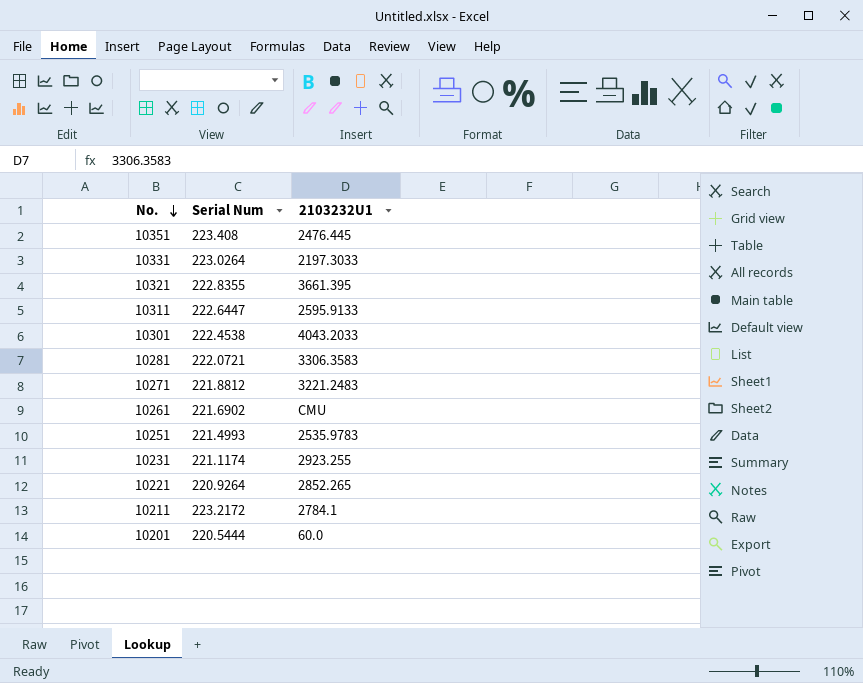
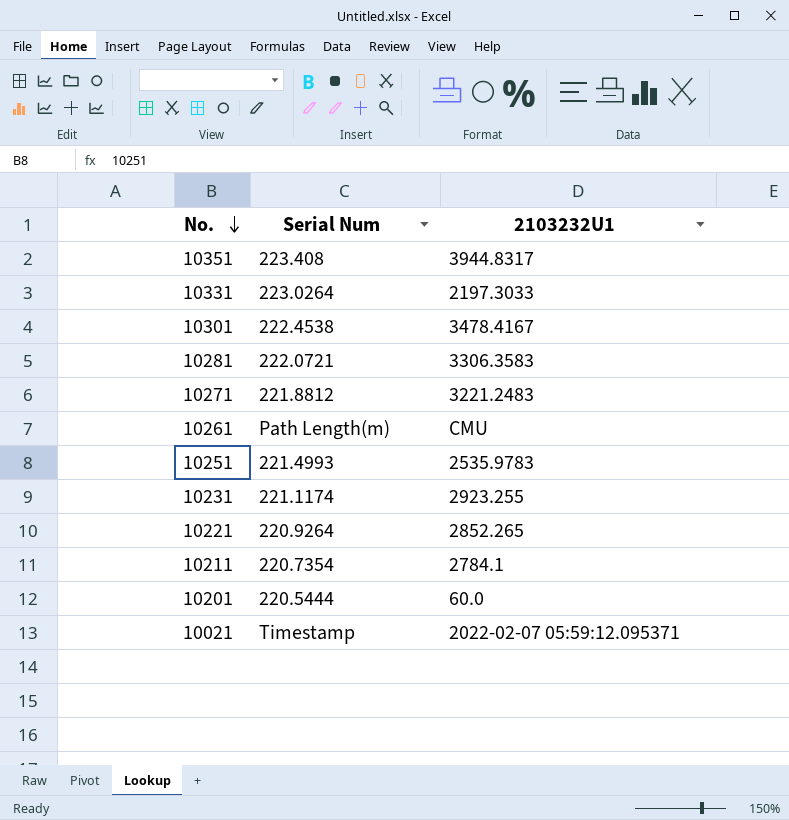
row 10321: 222.8355 | 3661.395 -> none
row 10311: 222.6447 | 2595.9133 -> none
10351 | 2103232U1: 2476.445 -> 3944.8317
10301 | 2103232U1: 4043.2033 -> 3478.4167
10261 | Serial Num: 221.6902 -> Path Length(m)
10211 | Serial Num: 223.2172 -> 220.7354
row 10021: none -> Timestamp | 2022-02-07 05:59:12.095371

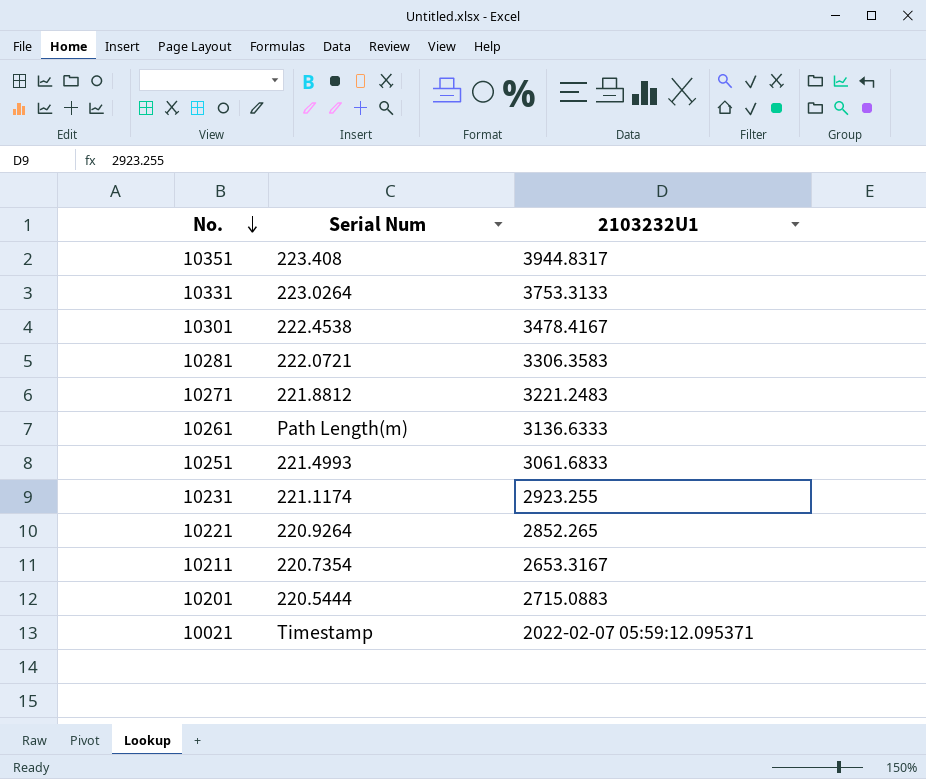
10331 | 2103232U1: 2197.3033 -> 3753.3133
10261 | 2103232U1: CMU -> 3136.6333
10251 | 2103232U1: 2535.9783 -> 3061.6833
10211 | 2103232U1: 2784.1 -> 2653.3167
10201 | 2103232U1: 60.0 -> 2715.0883

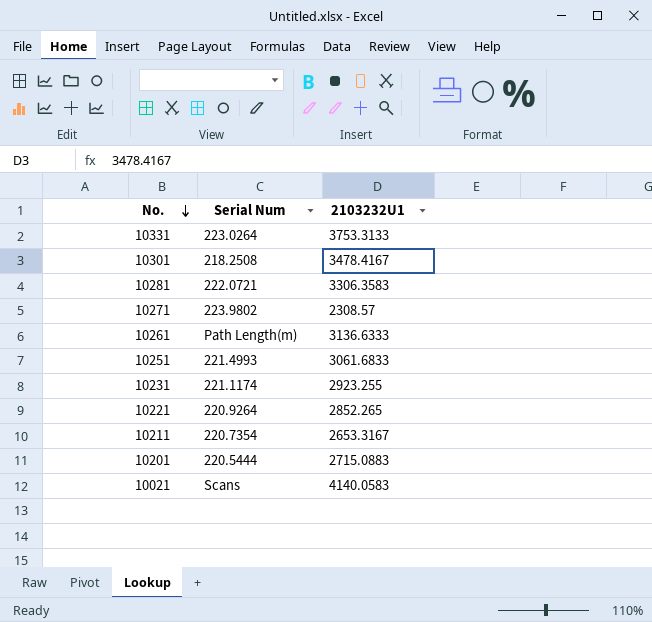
row 10351: 223.408 | 3944.8317 -> none
10301 | Serial Num: 222.4538 -> 218.2508
10271 | Serial Num: 221.8812 -> 223.9802
10271 | 2103232U1: 3221.2483 -> 2308.57
10021 | Serial Num: Timestamp -> Scans
10021 | 2103232U1: 2022-02-07 05:59:12.095371 -> 4140.0583

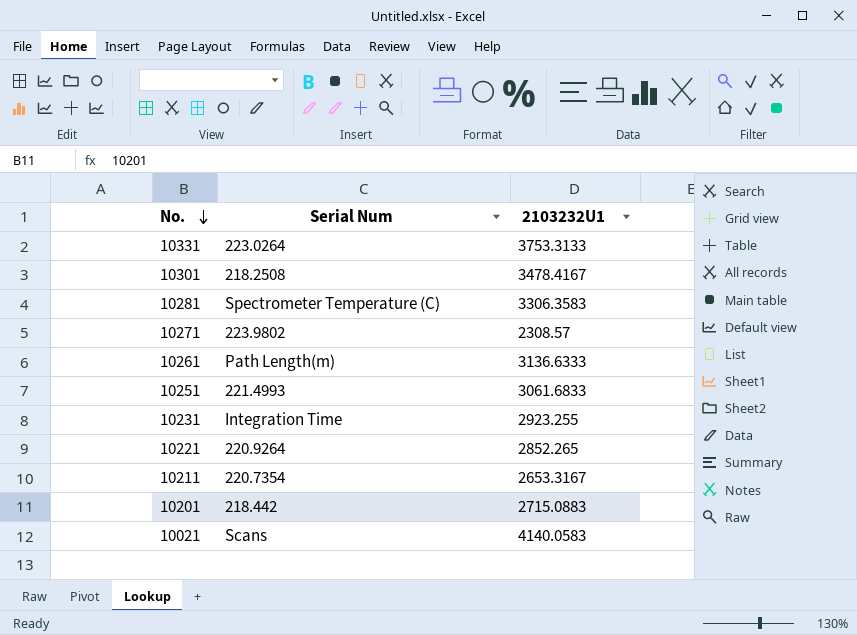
10281 | Serial Num: 222.0721 -> Spectrometer Temperature (C)
10231 | Serial Num: 221.1174 -> Integration Time
10201 | Serial Num: 220.5444 -> 218.442

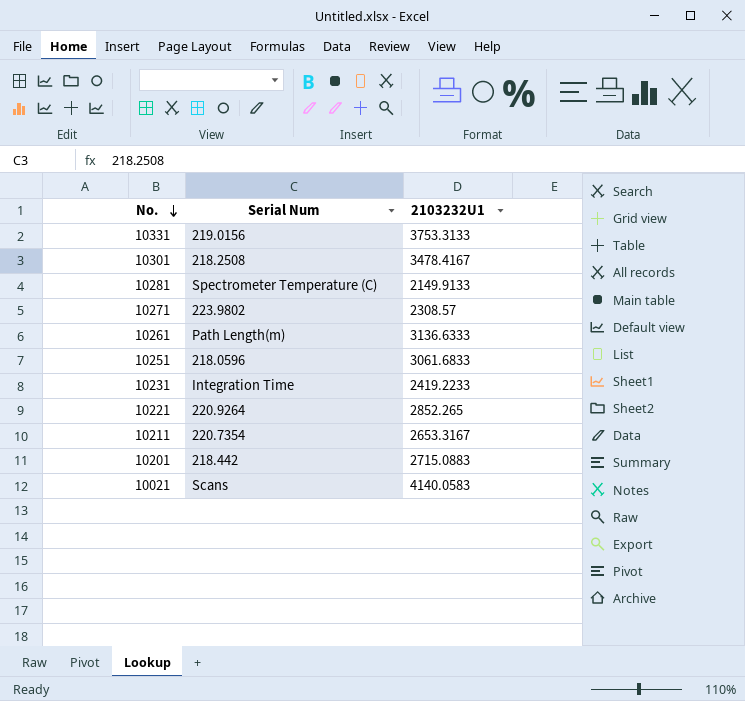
10331 | Serial Num: 223.0264 -> 219.0156
10281 | 2103232U1: 3306.3583 -> 2149.9133
10251 | Serial Num: 221.4993 -> 218.0596
10231 | 2103232U1: 2923.255 -> 2419.2233

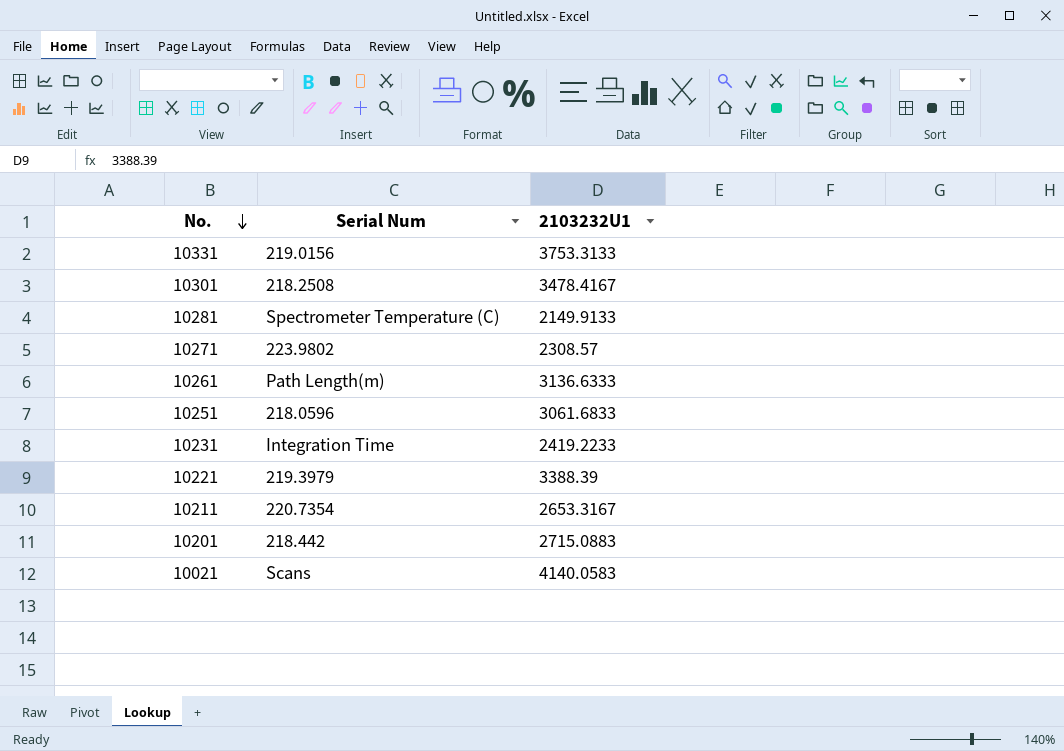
10221 | Serial Num: 220.9264 -> 219.3979
10221 | 2103232U1: 2852.265 -> 3388.39

